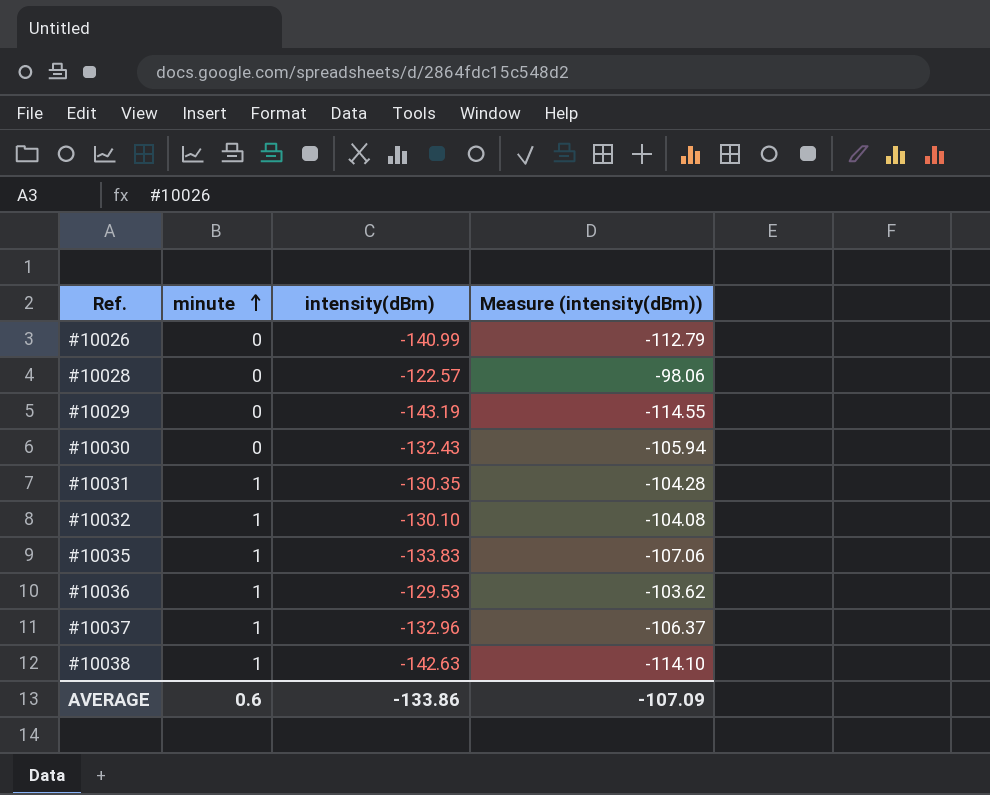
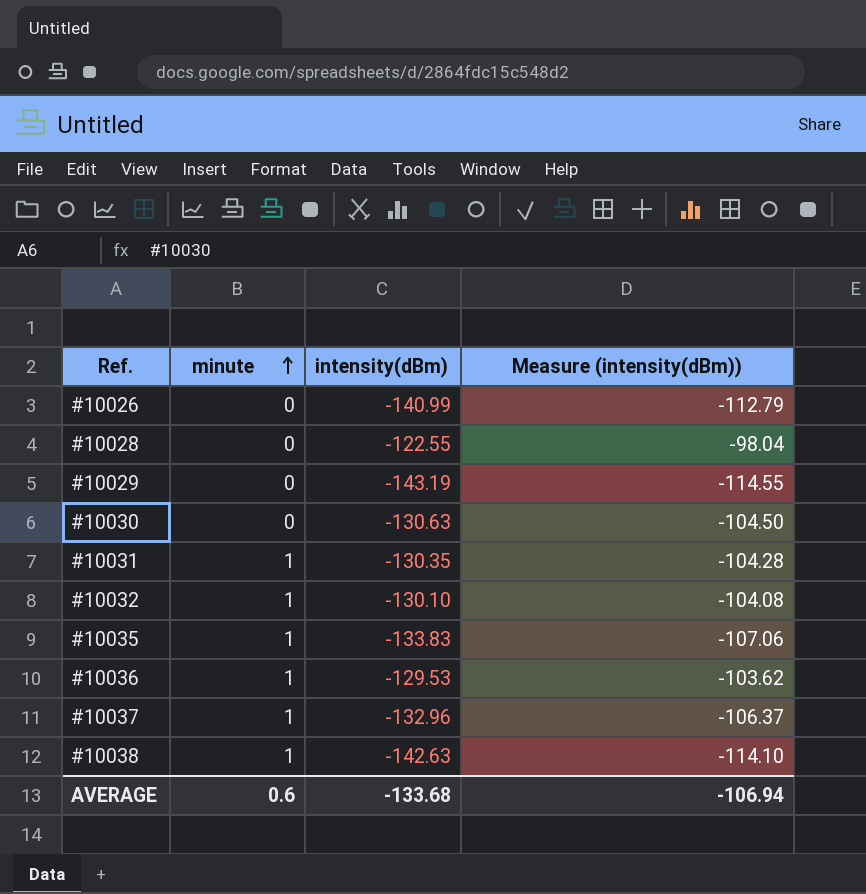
#10028 | intensity(dBm): -122.57 -> -122.55
#10028 | Measure (intensity(dBm)): -98.06 -> -98.04
#10030 | intensity(dBm): -132.43 -> -130.63
#10030 | Measure (intensity(dBm)): -105.94 -> -104.50
AVERAGE | intensity(dBm): -133.86 -> -133.68
AVERAGE | Measure (intensity(dBm)): -107.09 -> -106.94

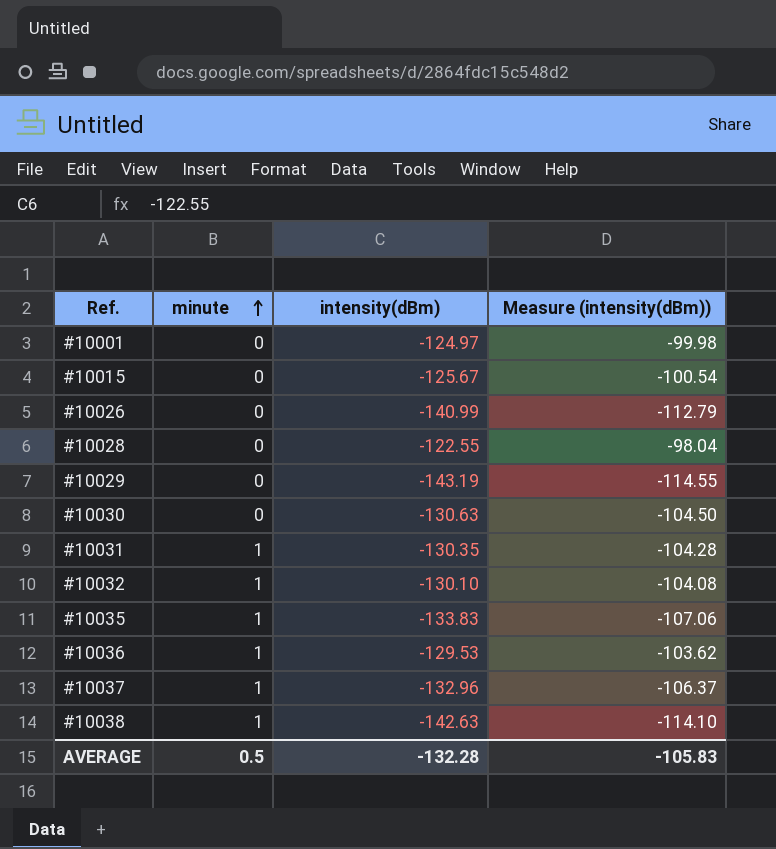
row #10001: none -> 0 | -124.97 | -99.98
row #10015: none -> 0 | -125.67 | -100.54
AVERAGE | minute: 0.6 -> 0.5
AVERAGE | intensity(dBm): -133.68 -> -132.28
AVERAGE | Measure (intensity(dBm)): -106.94 -> -105.83

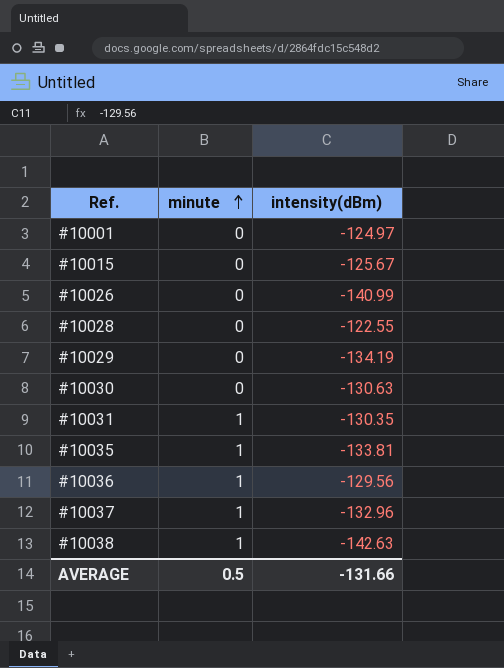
column Measure (intensity(dBm)) | formula: [intensity(dBm)] * 0.8 -> none
row #10032: 1 | -130.10 | -104.08 -> none
#10029 | intensity(dBm): -143.19 -> -134.19
#10035 | intensity(dBm): -133.83 -> -133.81
#10036 | intensity(dBm): -129.53 -> -129.56
AVERAGE | intensity(dBm): -132.28 -> -131.66

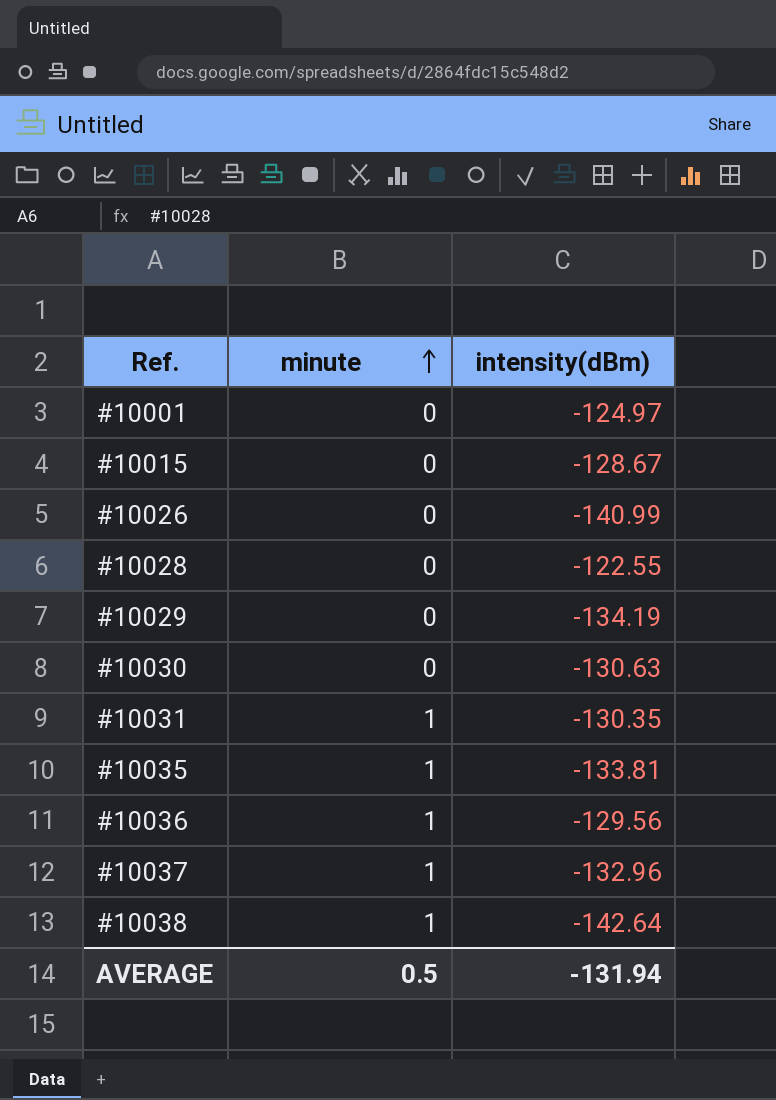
#10015 | intensity(dBm): -125.67 -> -128.67
#10038 | intensity(dBm): -142.63 -> -142.64
AVERAGE | intensity(dBm): -131.66 -> -131.94

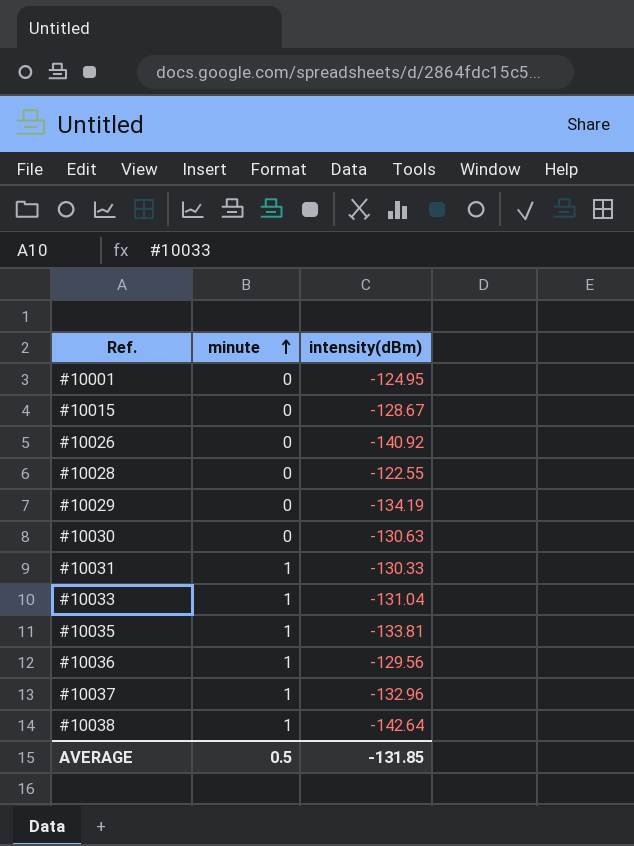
#10001 | intensity(dBm): -124.97 -> -124.95
#10026 | intensity(dBm): -140.99 -> -140.92
#10031 | intensity(dBm): -130.35 -> -130.33
row #10033: none -> 1 | -131.04
AVERAGE | intensity(dBm): -131.94 -> -131.85

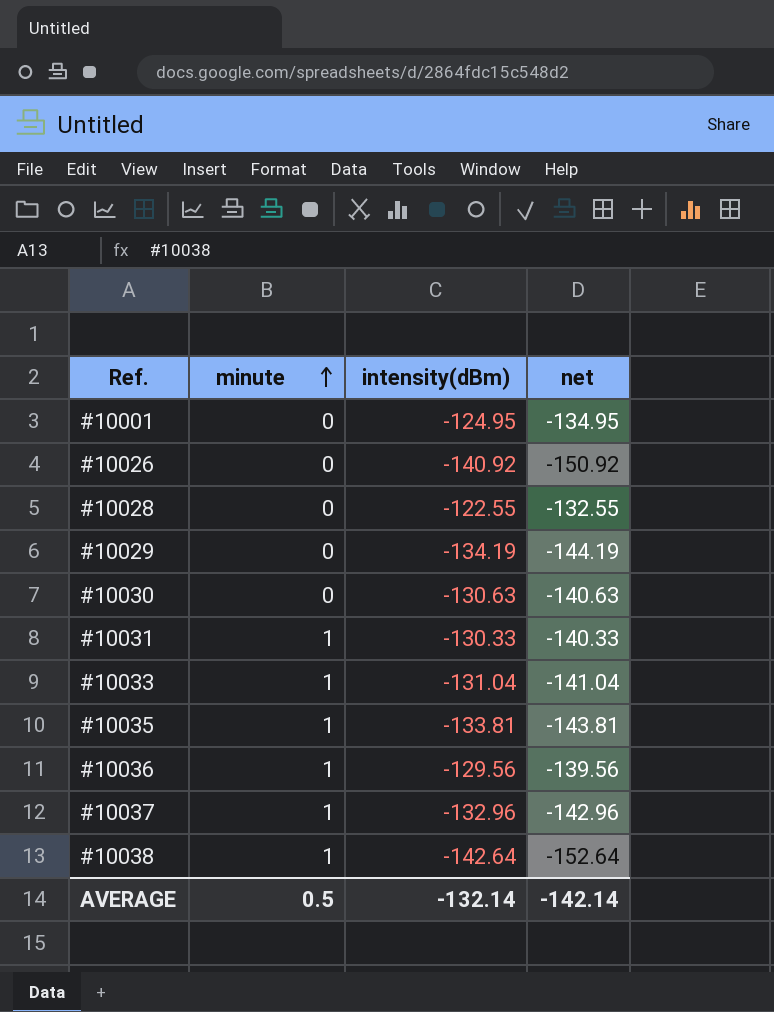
column net | formula: none -> [intensity(dBm)] - 10
row #10015: 0 | -128.67 -> none
AVERAGE | intensity(dBm): -131.85 -> -132.14

